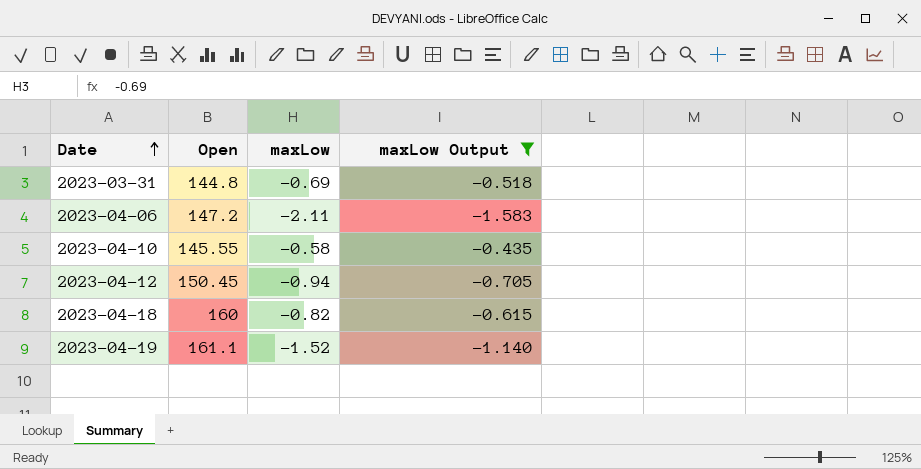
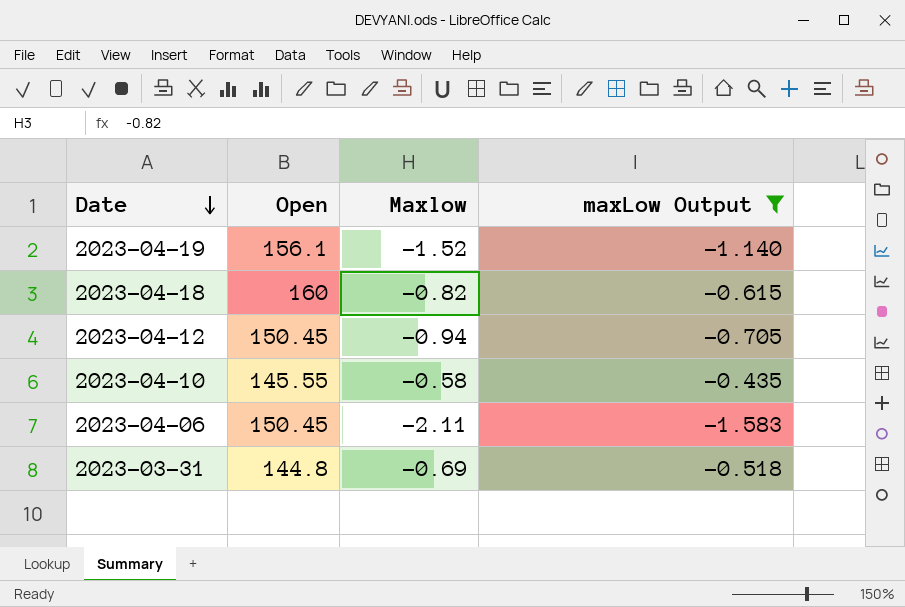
row order: Date ascending -> Date descending
column name: maxLow -> Maxlow
2023-04-19 | Open: 161.1 -> 156.1
2023-04-06 | Open: 147.2 -> 150.45

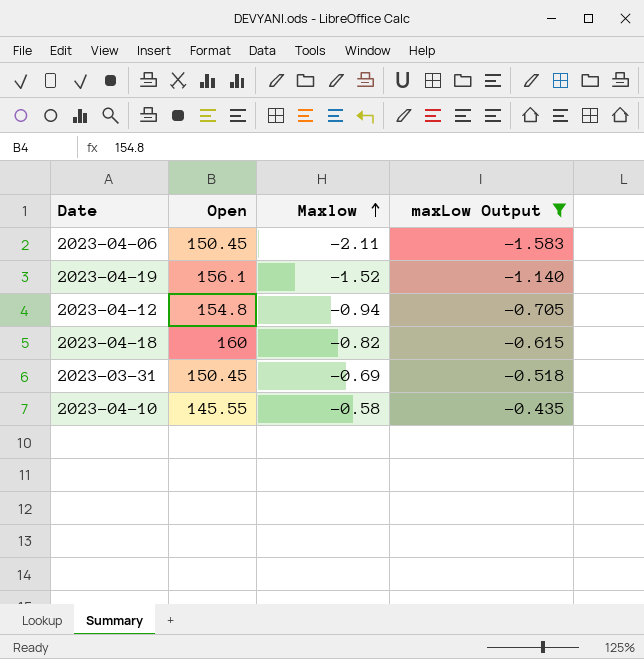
row order: Date descending -> Maxlow ascending
2023-04-12 | Open: 150.45 -> 154.8
2023-03-31 | Open: 144.8 -> 150.45

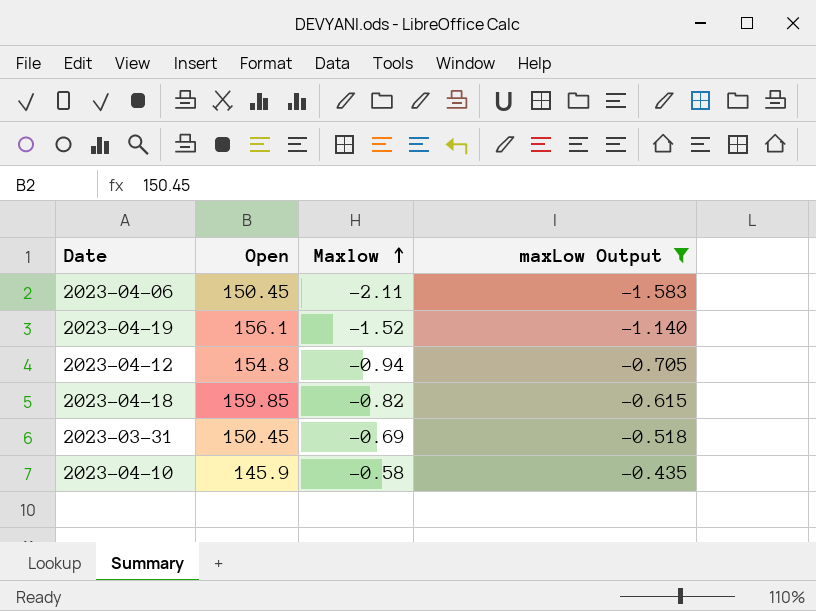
2023-04-18 | Open: 160 -> 159.85
2023-04-10 | Open: 145.55 -> 145.9

